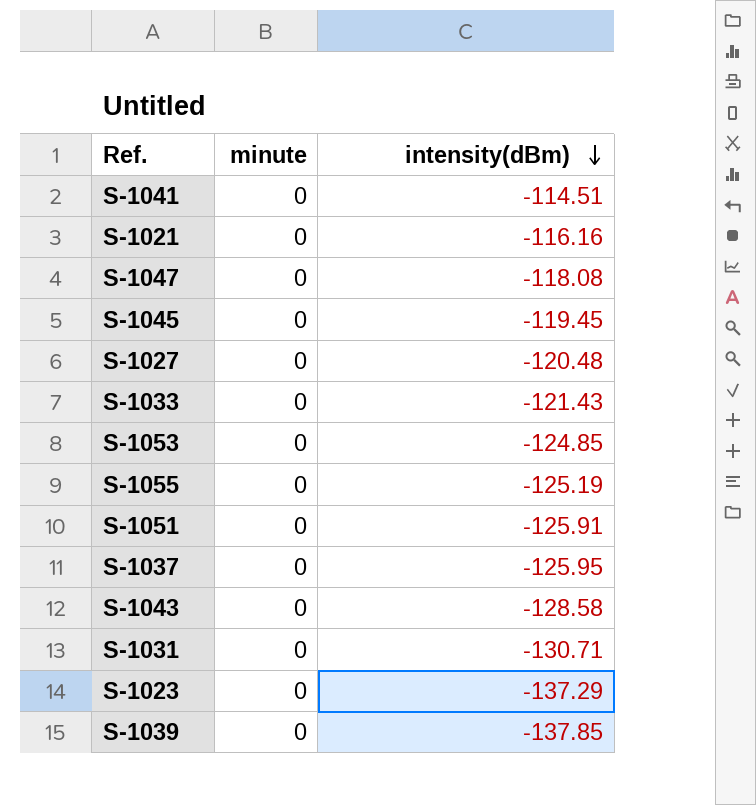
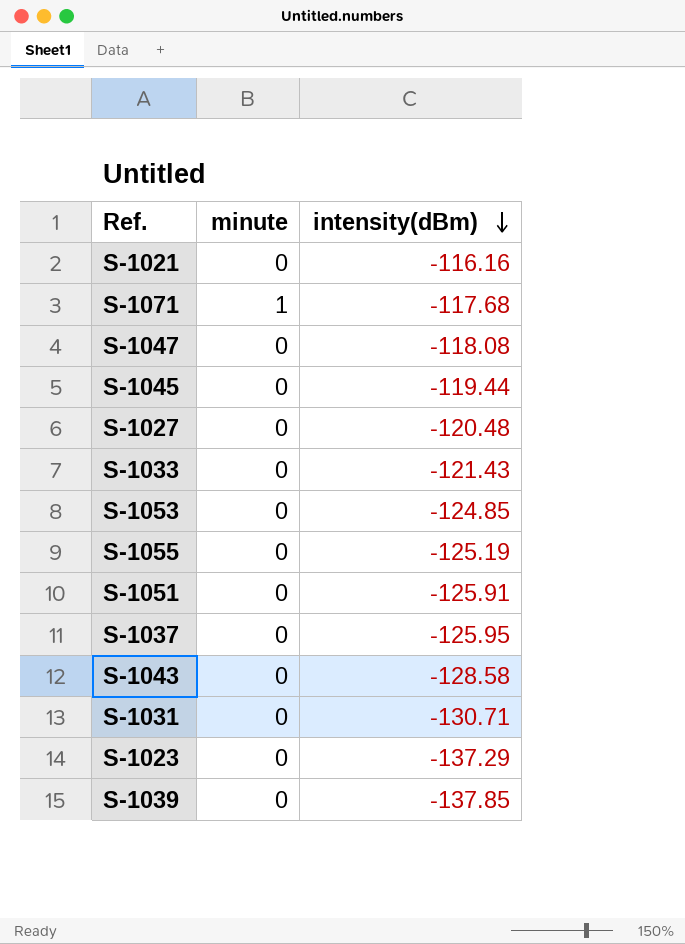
row S-1041: 0 | -114.51 -> none
row S-1071: none -> 1 | -117.68
S-1045 | intensity(dBm): -119.45 -> -119.44

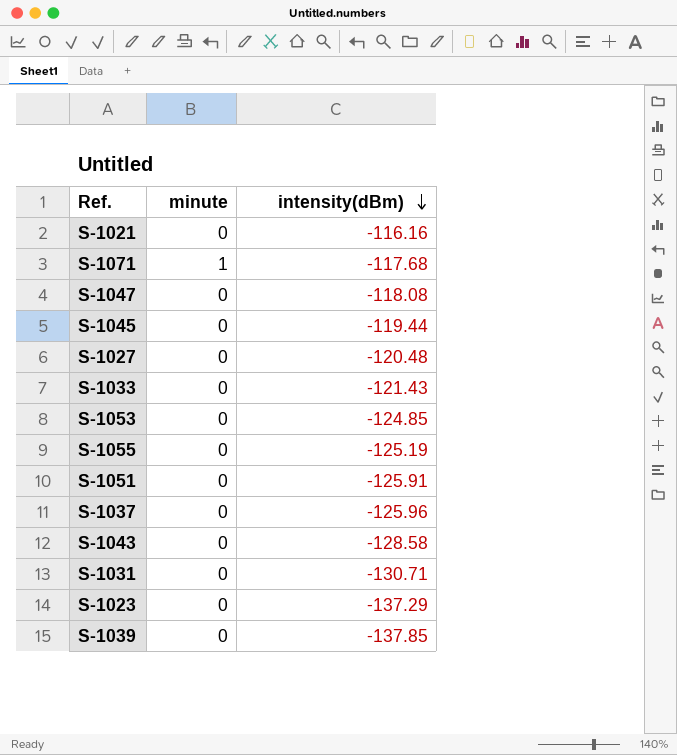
S-1037 | intensity(dBm): -125.95 -> -125.96

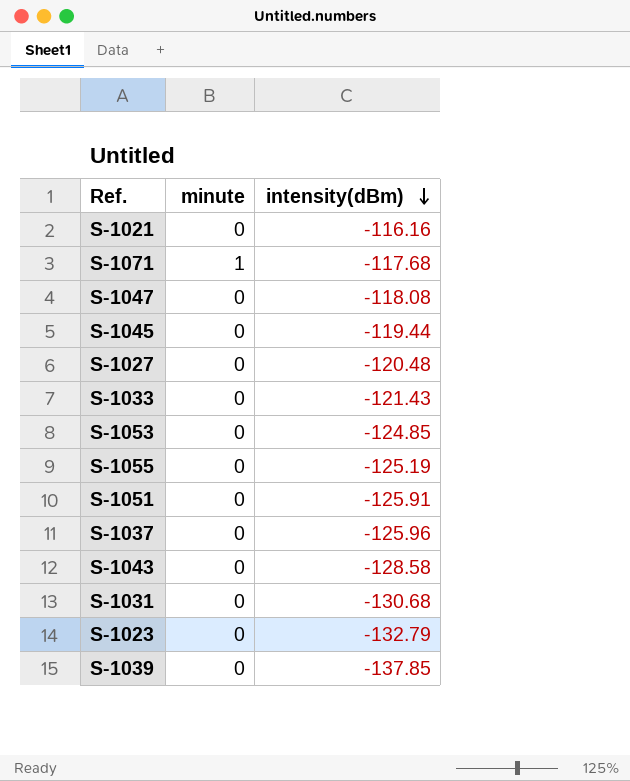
S-1031 | intensity(dBm): -130.71 -> -130.68
S-1023 | intensity(dBm): -137.29 -> -132.79

